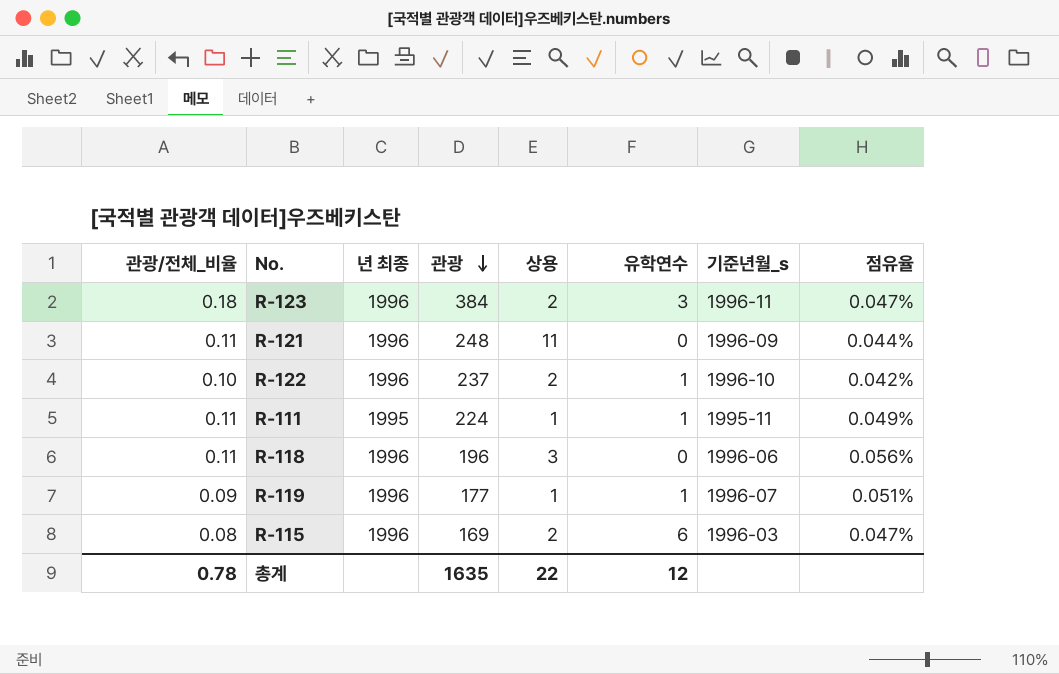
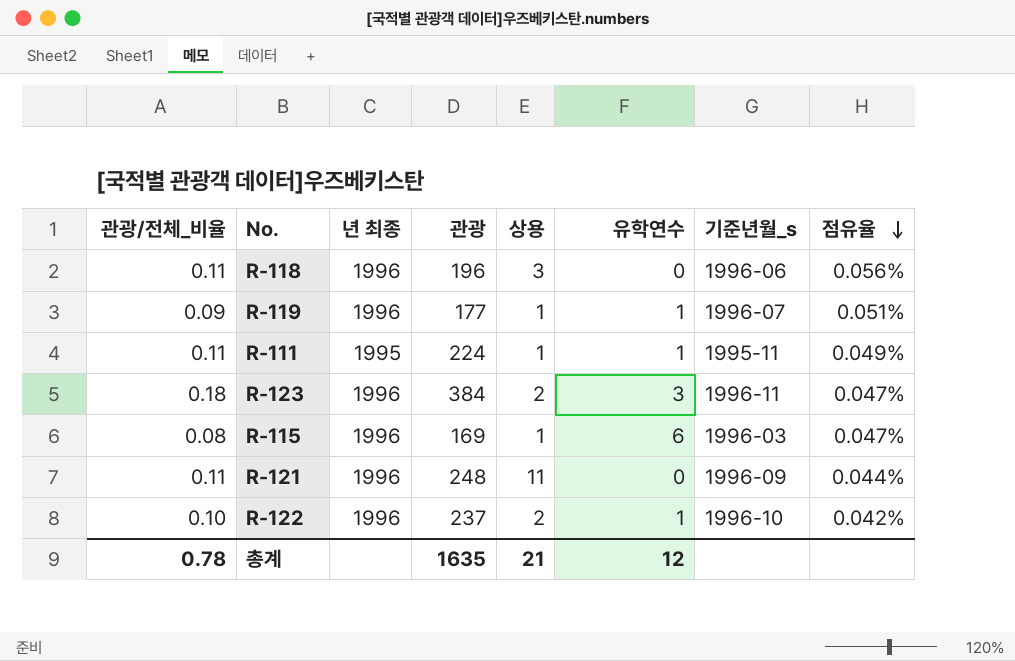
row order: 관광 descending -> 점유율 descending
R-115 | 상용: 2 -> 1
총계 | 상용: 22 -> 21

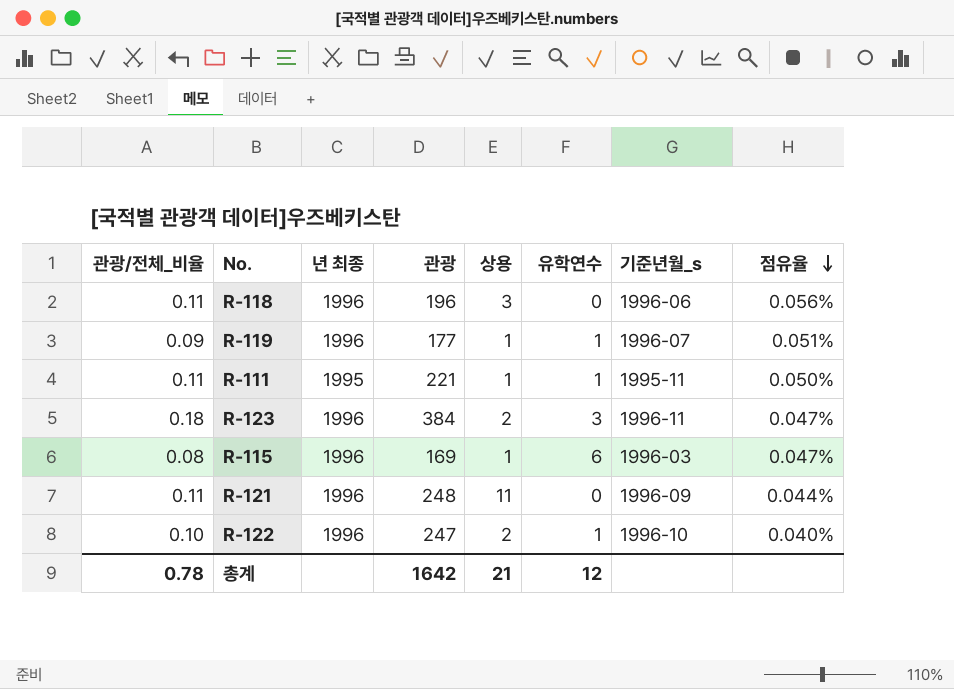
R-111 | 관광: 224 -> 221
R-111 | 점유율: 0.049% -> 0.050%
R-122 | 관광: 237 -> 247
R-122 | 점유율: 0.042% -> 0.040%
총계 | 관광: 1635 -> 1642

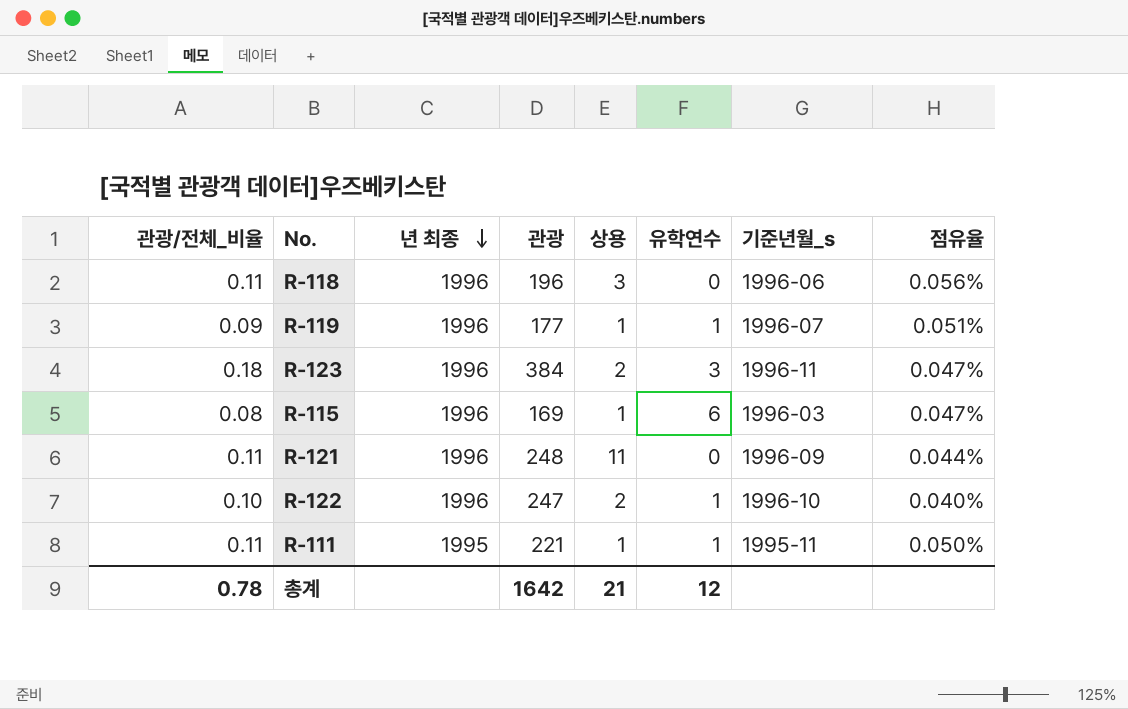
row order: 점유율 descending -> 년 최종 descending

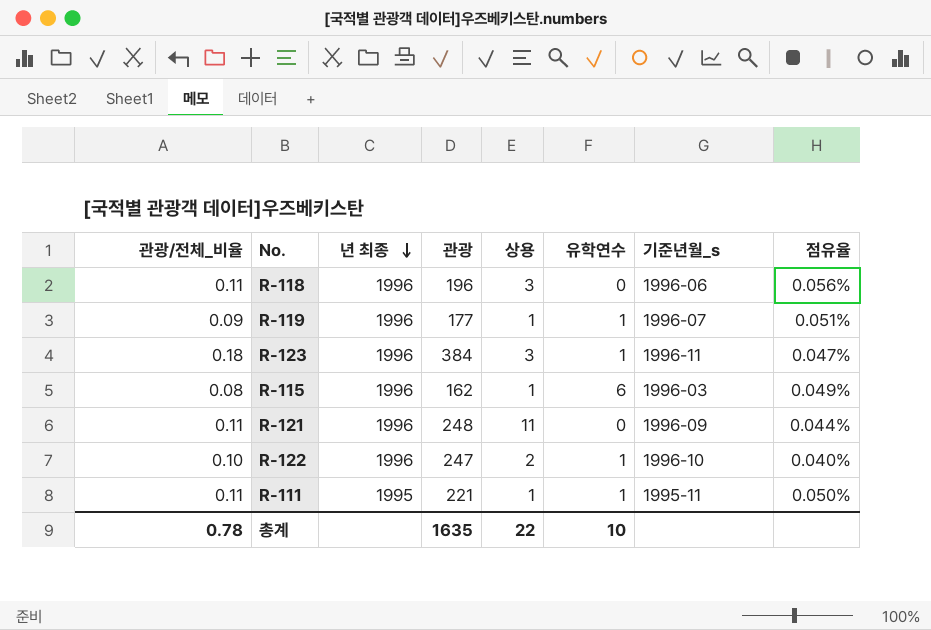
R-123 | 상용: 2 -> 3
R-123 | 유학연수: 3 -> 1
R-115 | 관광: 169 -> 162
R-115 | 점유율: 0.047% -> 0.049%
총계 | 관광: 1642 -> 1635
총계 | 상용: 21 -> 22
총계 | 유학연수: 12 -> 10

